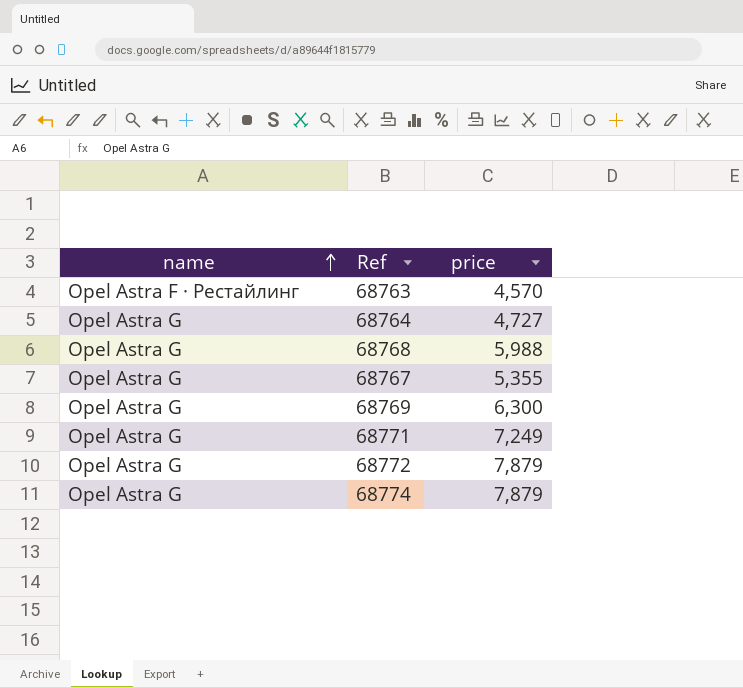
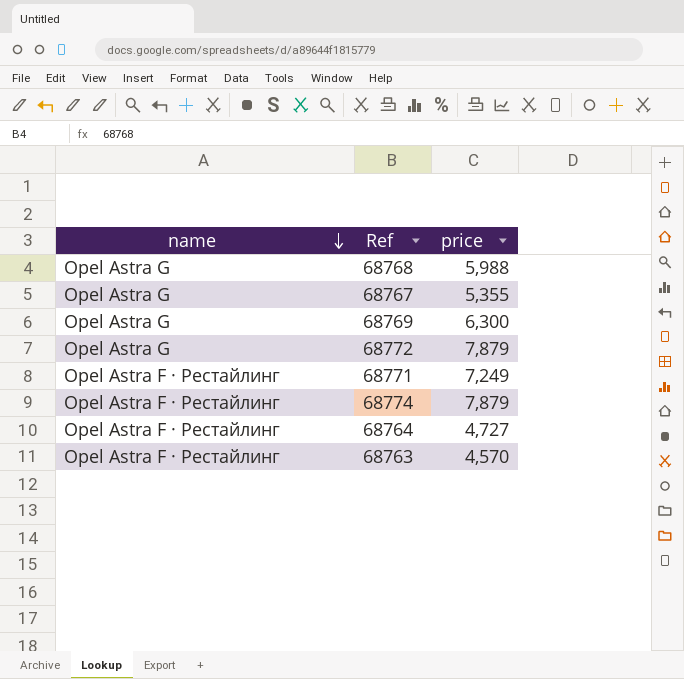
row order: name ascending -> name descending
68771 | name: Opel Astra G -> Opel Astra F · Рестайлинг
68774 | name: Opel Astra G -> Opel Astra F · Рестайлинг
68764 | name: Opel Astra G -> Opel Astra F · Рестайлинг

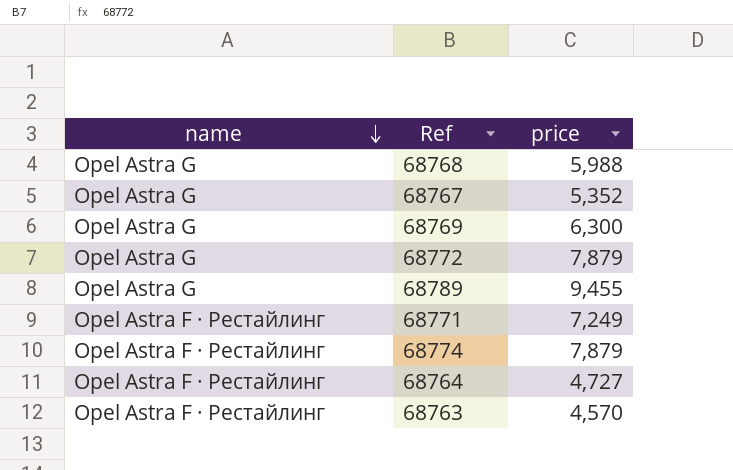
68767 | price: 5,355 -> 5,352
row 68789: none -> Opel Astra G | 9,455

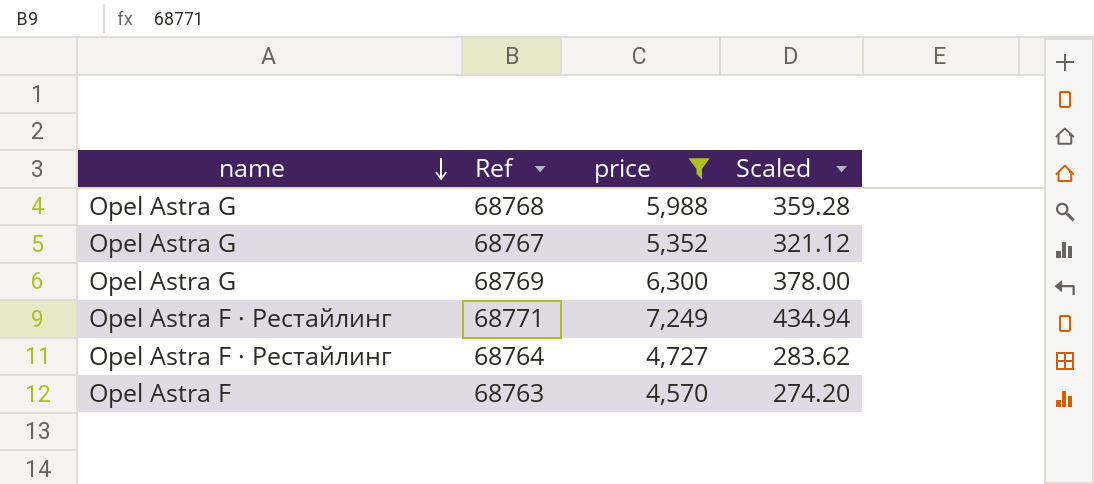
filter: none -> price <= 7,249
column Scaled | formula: none -> [price] * 0.06
68763 | name: Opel Astra F · Рестайлинг -> Opel Astra F

